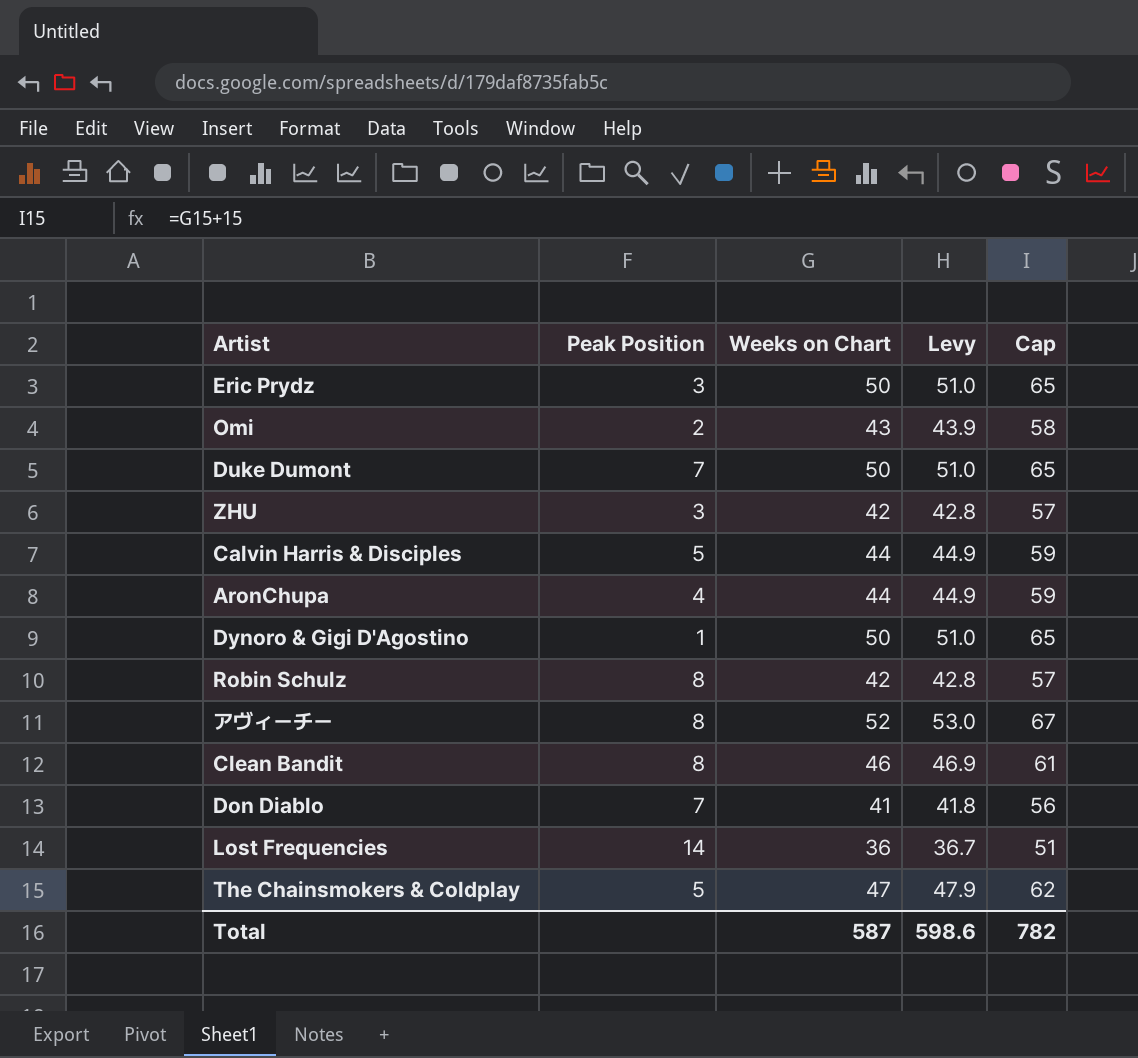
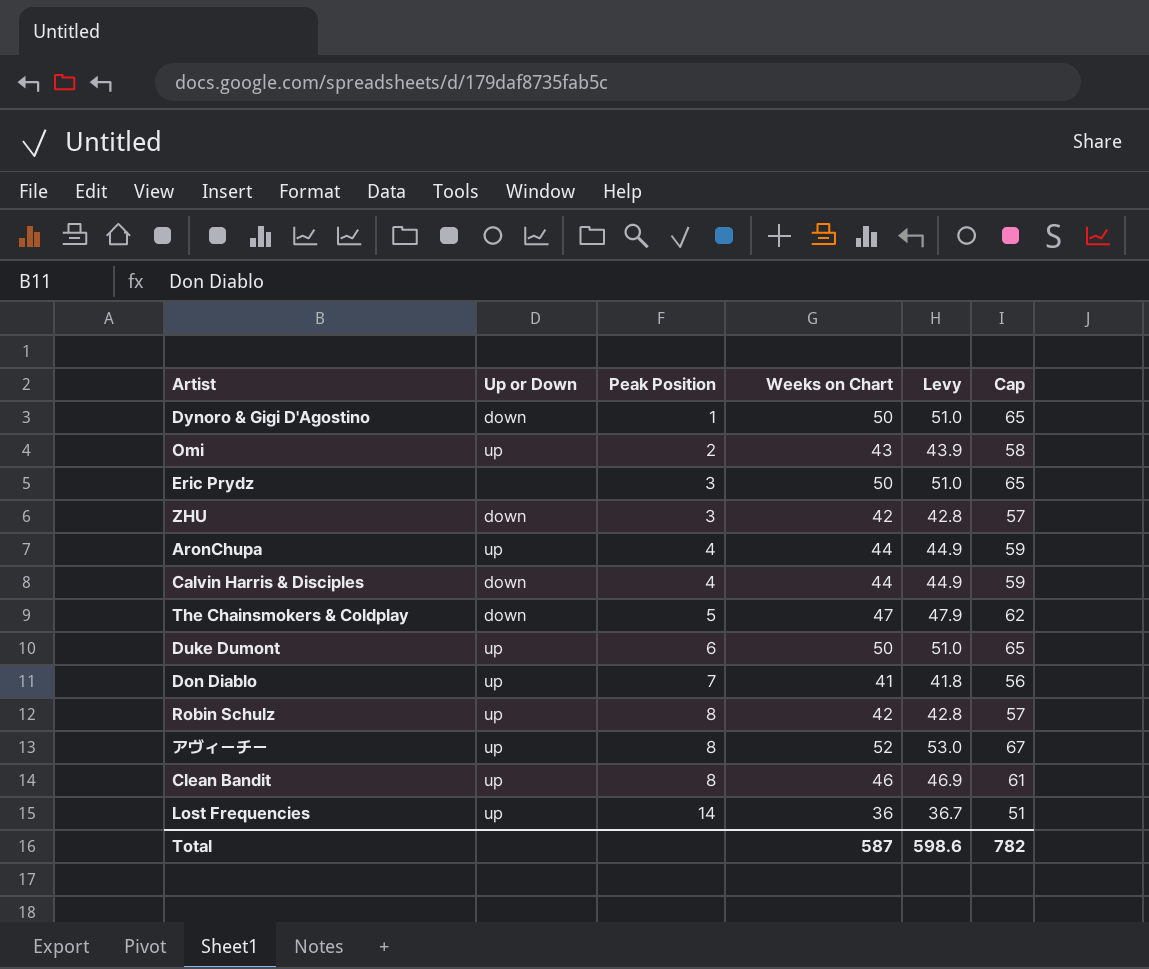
row order: none -> Peak Position ascending
column Up or Down | position: none -> 2
Calvin Harris & Disciples | Peak Position: 5 -> 4
Duke Dumont | Peak Position: 7 -> 6

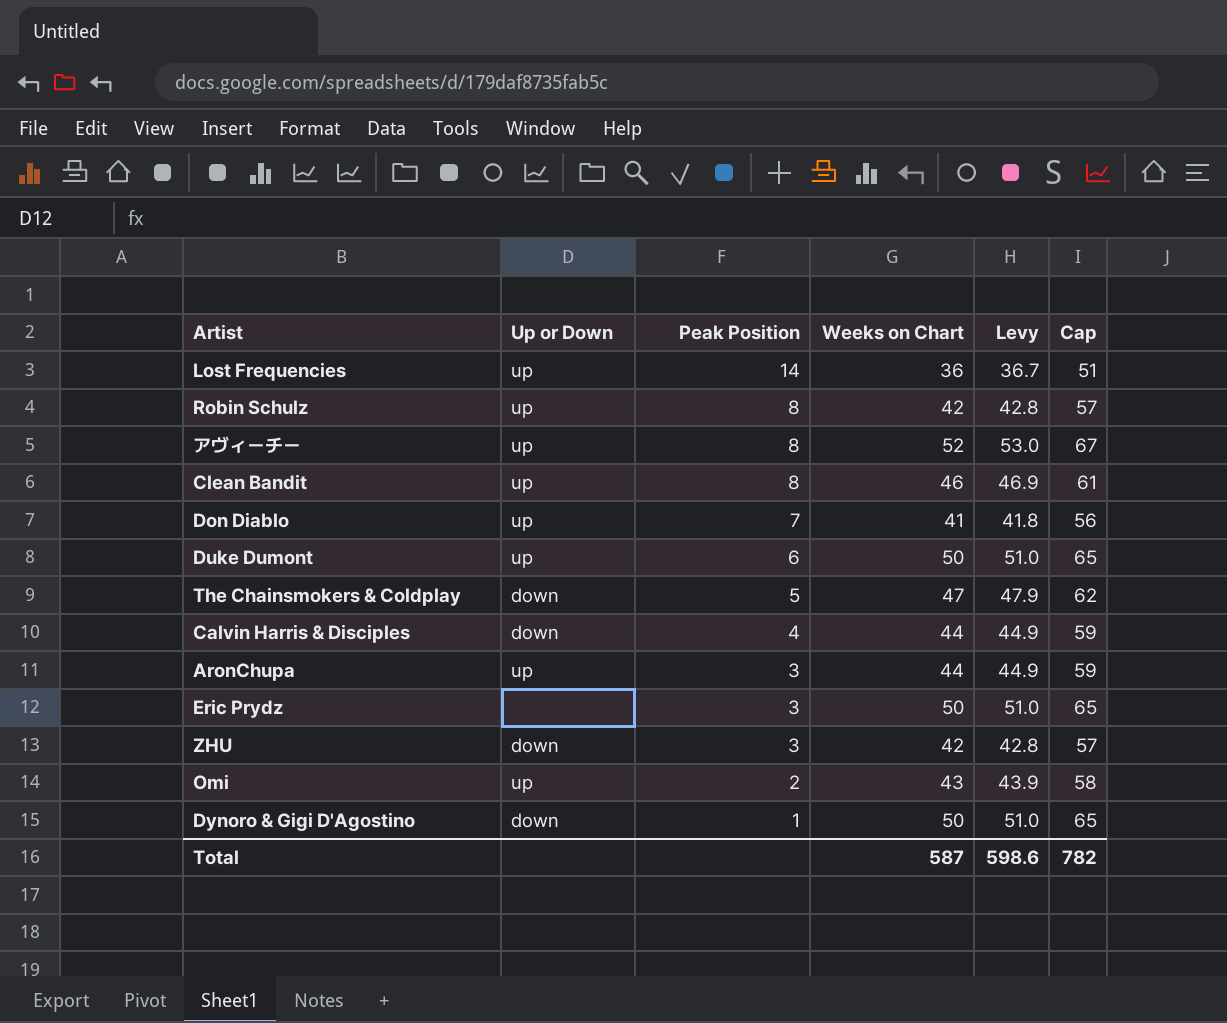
row order: Peak Position ascending -> Peak Position descending
AronChupa | Peak Position: 4 -> 3

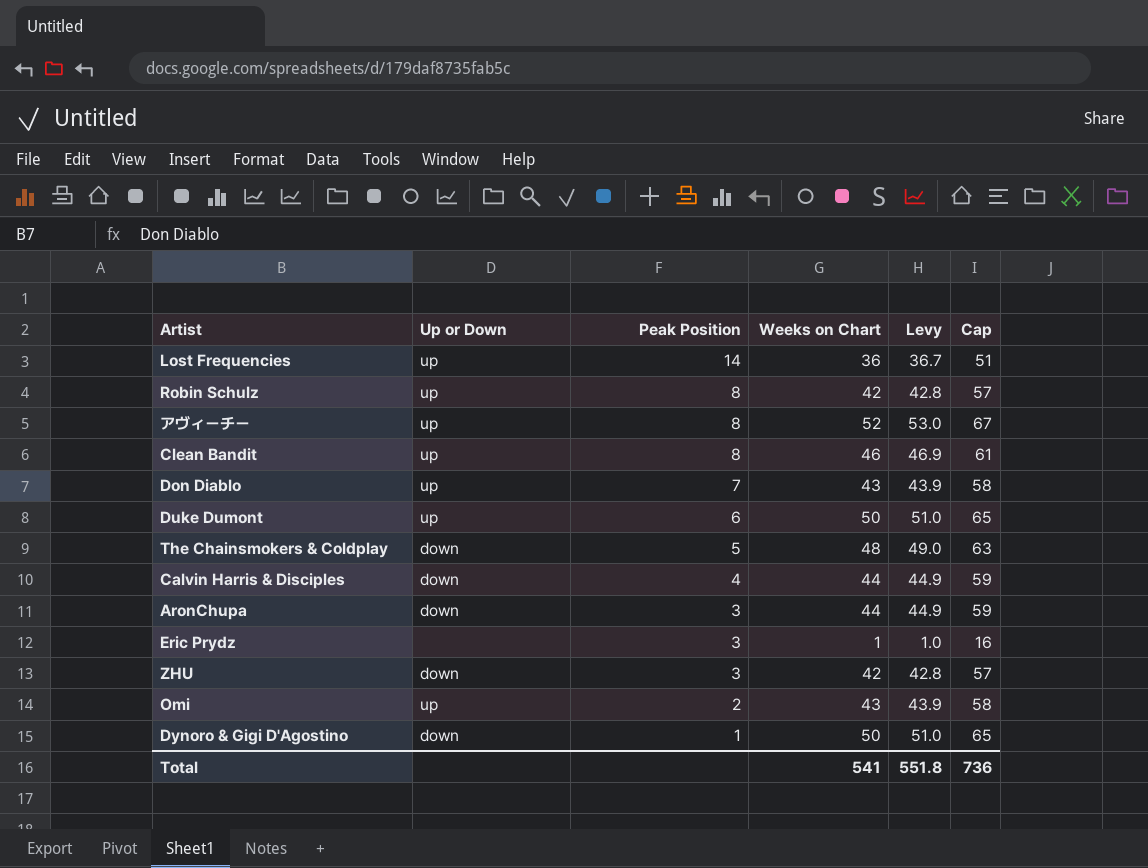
Don Diablo | Weeks on Chart: 41 -> 43
Don Diablo | Levy: 41.8 -> 43.9
Don Diablo | Cap: 56 -> 58
The Chainsmokers & Coldplay | Weeks on Chart: 47 -> 48
The Chainsmokers & Coldplay | Levy: 47.9 -> 49.0
The Chainsmokers & Coldplay | Cap: 62 -> 63
AronChupa | Up or Down: up -> down
Eric Prydz | Weeks on Chart: 50 -> 1
Eric Prydz | Levy: 51.0 -> 1.0
Eric Prydz | Cap: 65 -> 16
Total | Weeks on Chart: 587 -> 541
Total | Levy: 598.6 -> 551.8
Total | Cap: 782 -> 736

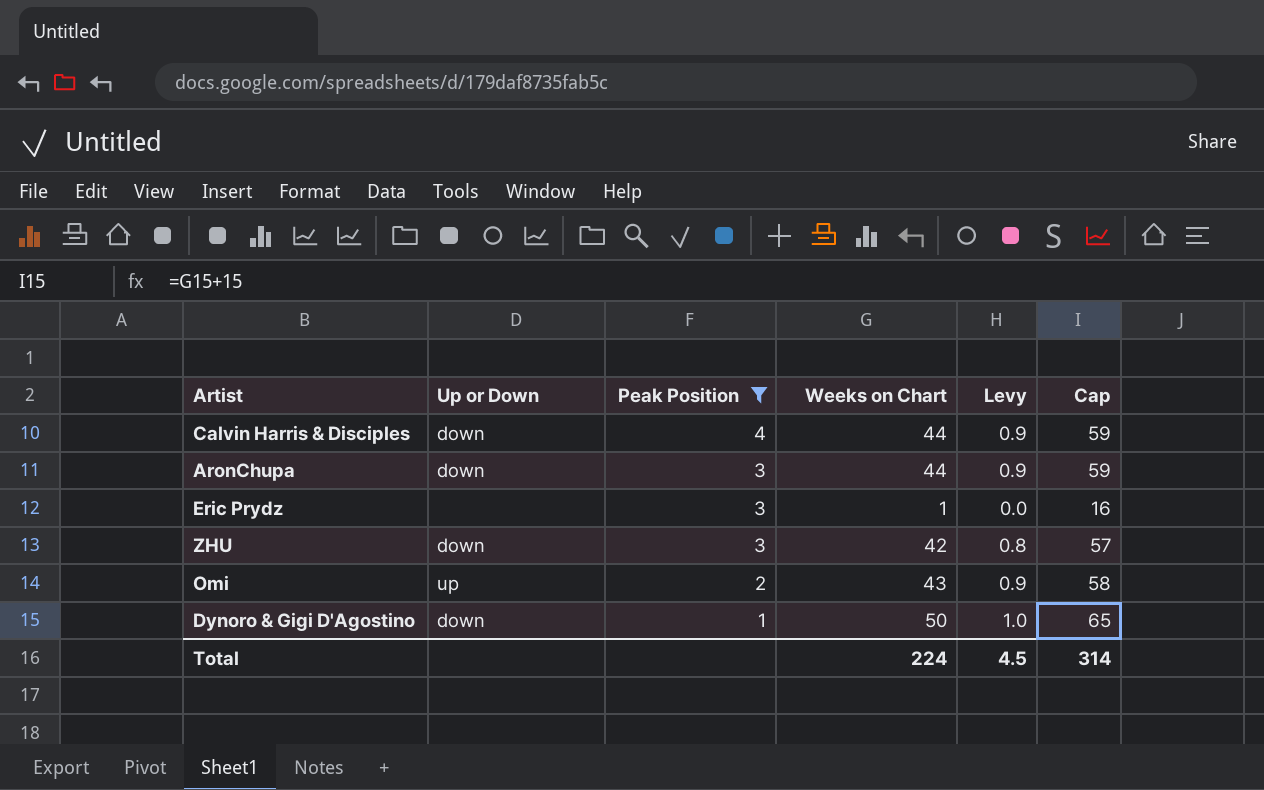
filter: none -> Peak Position <= 4
column Levy | formula: [Weeks on Chart] * 1.02 -> [Weeks on Chart] * 0.02
Total | Weeks on Chart: 541 -> 224
Total | Levy: 551.8 -> 4.5
Total | Cap: 736 -> 314

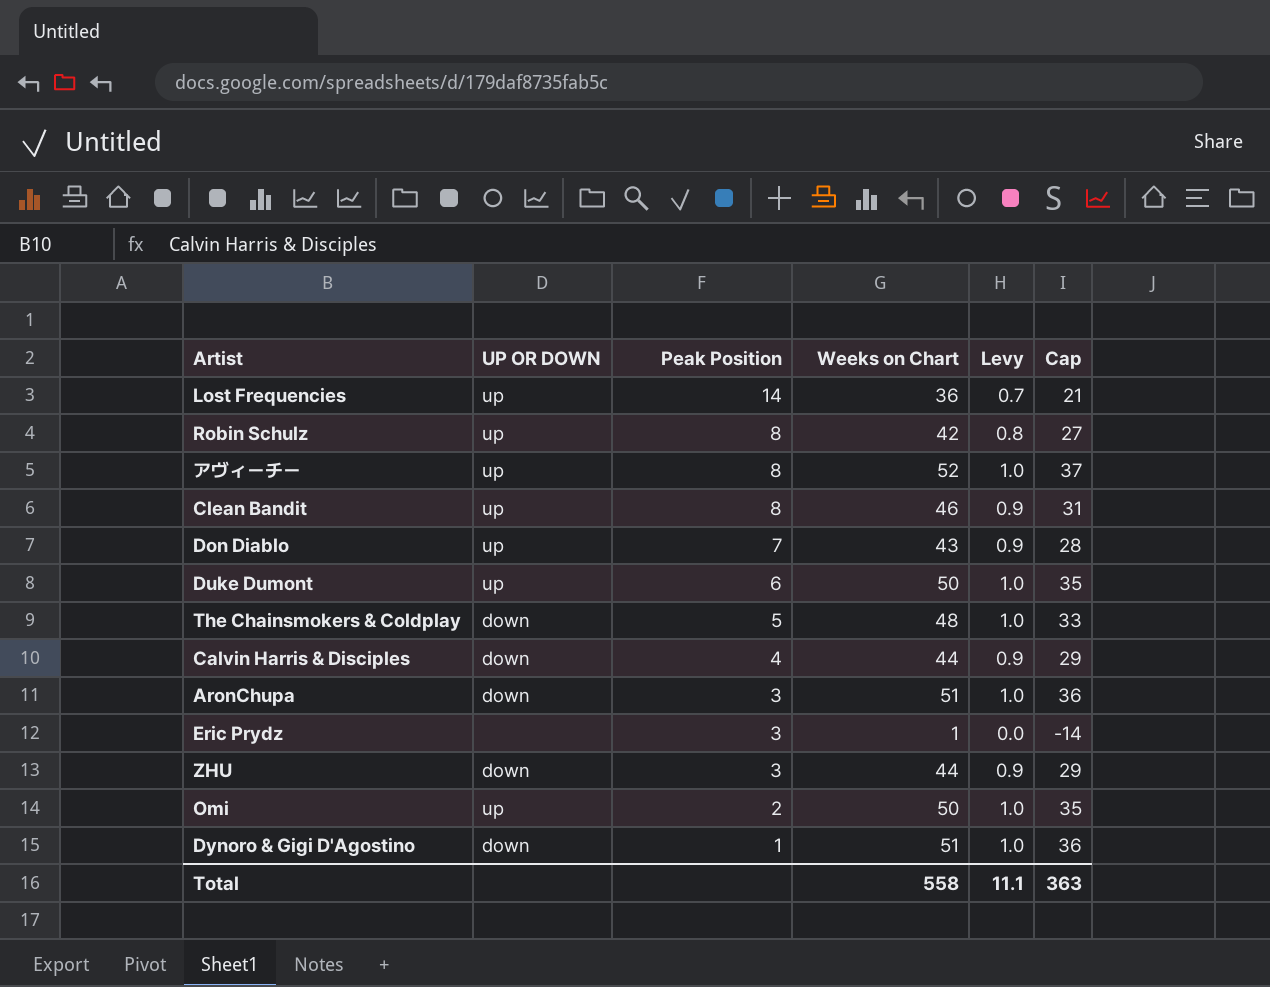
filter: Peak Position <= 4 -> none
column name: Up or Down -> UP OR DOWN
column Cap | formula: [Weeks on Chart] + 15 -> [Weeks on Chart] - 15
AronChupa | Weeks on Chart: 44 -> 51
AronChupa | Levy: 0.9 -> 1.0
ZHU | Weeks on Chart: 42 -> 44
ZHU | Levy: 0.8 -> 0.9
Omi | Weeks on Chart: 43 -> 50
Omi | Levy: 0.9 -> 1.0
Dynoro & Gigi D'Agostino | Weeks on Chart: 50 -> 51
Total | Weeks on Chart: 224 -> 558
Total | Levy: 4.5 -> 11.1
Total | Cap: 314 -> 363

